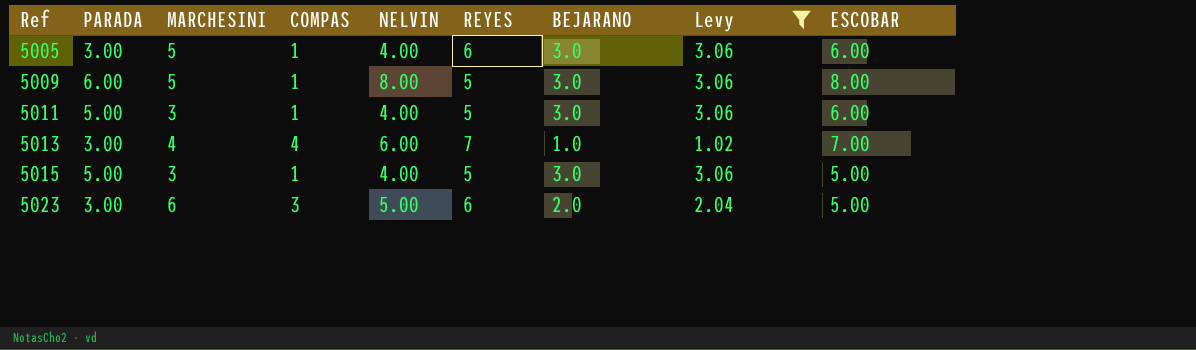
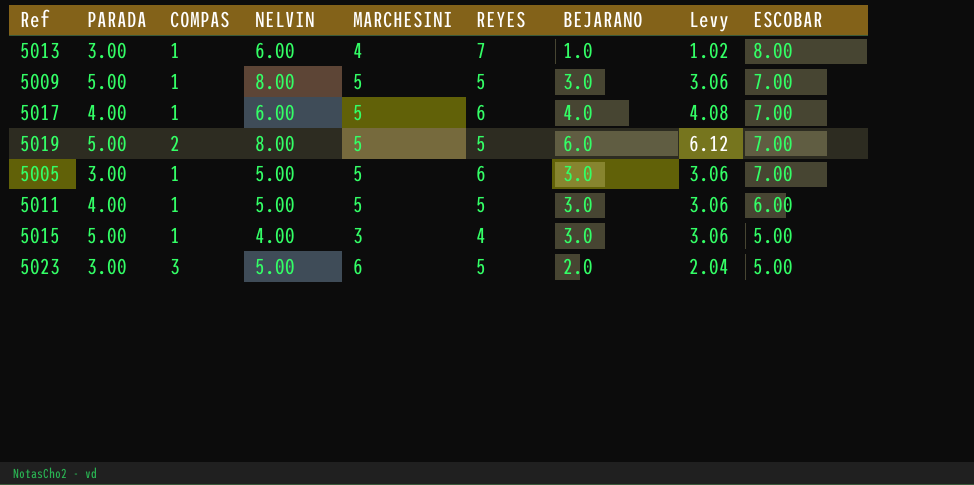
filter: Levy <= 3.06 -> none
row order: Ref ascending -> ESCOBAR descending
column MARCHESINI | position: 3 -> 5
5013 | COMPAS: 4 -> 1
5013 | ESCOBAR: 7.00 -> 8.00
5009 | PARADA: 6.00 -> 5.00
5009 | ESCOBAR: 8.00 -> 7.00
5005 | NELVIN: 4.00 -> 5.00
5005 | ESCOBAR: 6.00 -> 7.00
5011 | PARADA: 5.00 -> 4.00
5011 | NELVIN: 4.00 -> 5.00
5011 | MARCHESINI: 3 -> 5
5015 | REYES: 5 -> 4
5023 | REYES: 6 -> 5

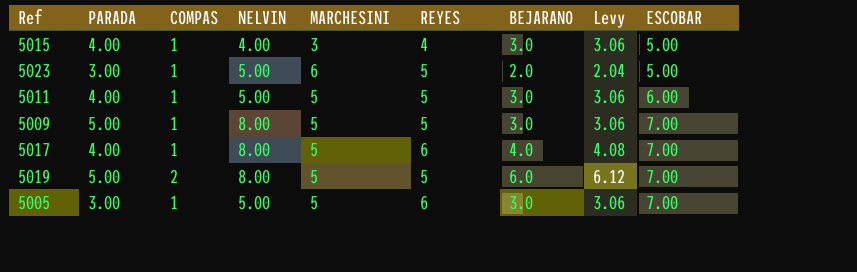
row order: ESCOBAR descending -> ESCOBAR ascending
row 5013: 3.00 | 1 | 6.00 | 4 | 7 | 1.0 | 1.02 | 8.00 -> none
5015 | PARADA: 5.00 -> 4.00
5023 | COMPAS: 3 -> 1
5017 | NELVIN: 6.00 -> 8.00

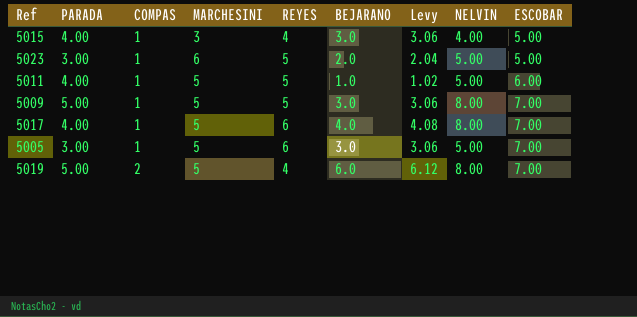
row order: ESCOBAR ascending -> COMPAS ascending
column NELVIN | position: 4 -> 8
5011 | BEJARANO: 3.0 -> 1.0
5011 | Levy: 3.06 -> 1.02
5019 | REYES: 5 -> 4

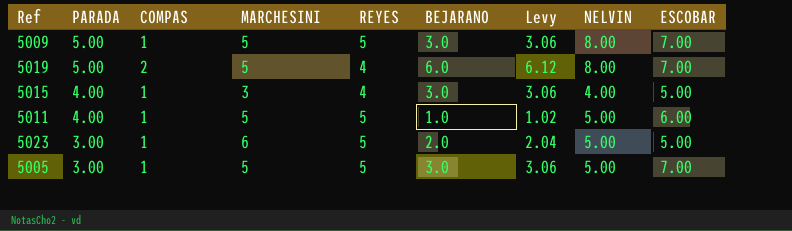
row order: COMPAS ascending -> PARADA descending
row 5017: 4.00 | 1 | 5 | 6 | 4.0 | 4.08 | 8.00 | 7.00 -> none
5005 | REYES: 6 -> 5

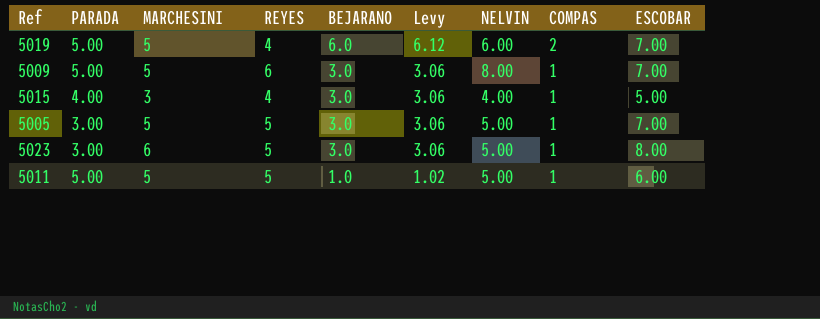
row order: PARADA descending -> BEJARANO descending
column COMPAS | position: 3 -> 8
5019 | NELVIN: 8.00 -> 6.00
5009 | REYES: 5 -> 6
5023 | BEJARANO: 2.0 -> 3.0
5023 | Levy: 2.04 -> 3.06
5023 | ESCOBAR: 5.00 -> 8.00
5011 | PARADA: 4.00 -> 5.00

